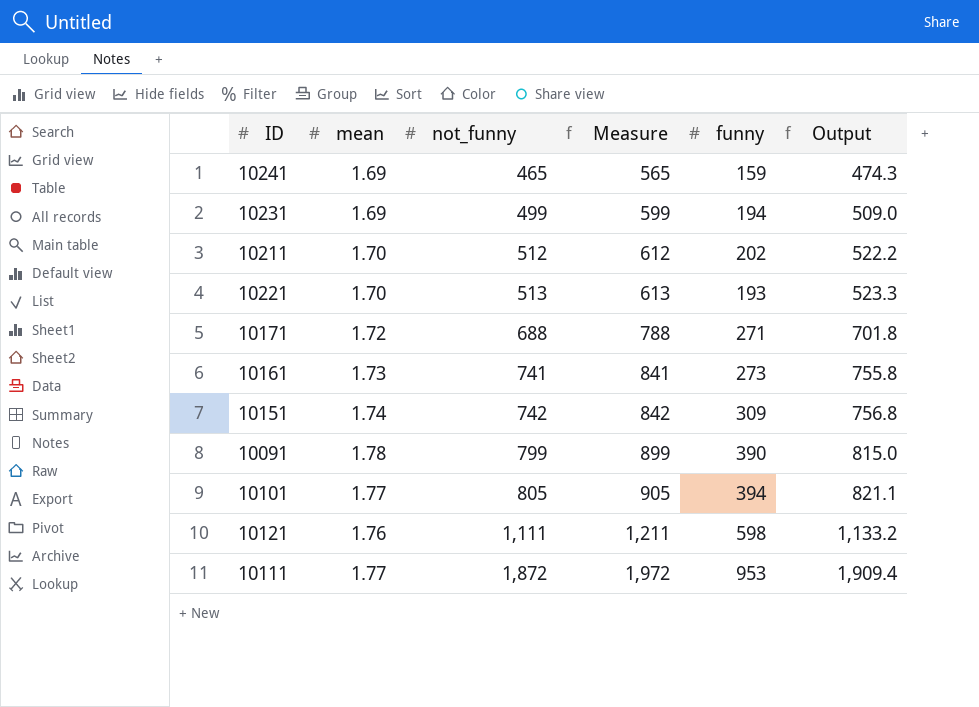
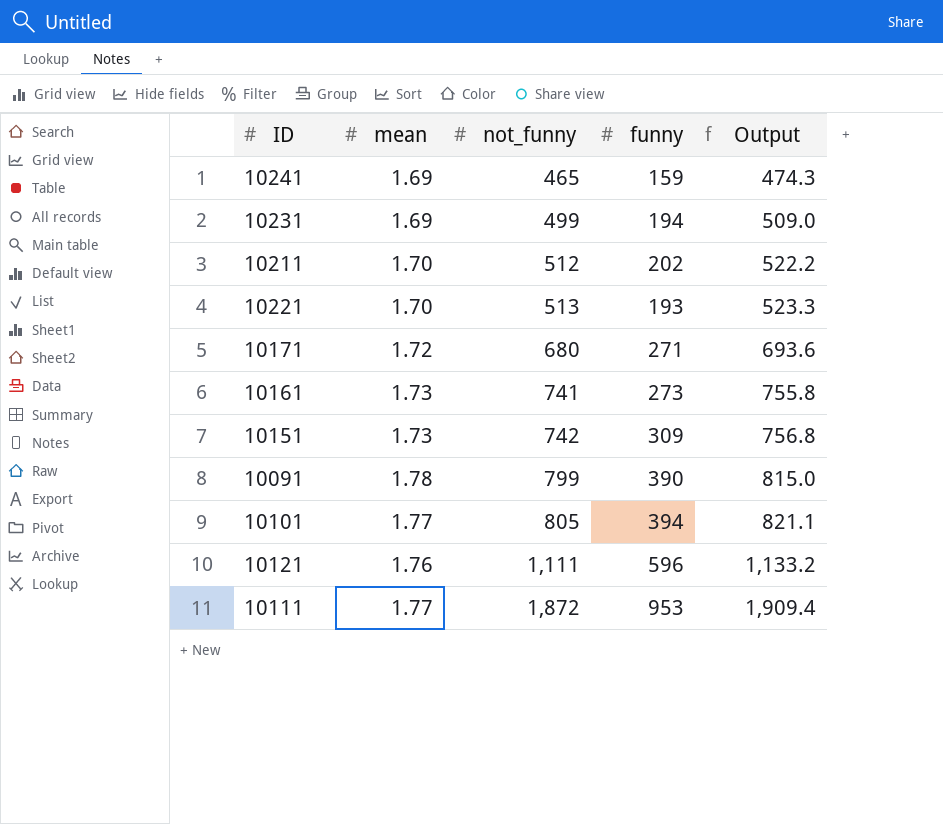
column Measure | formula: [not_funny] + 100 -> none
10171 | not_funny: 688 -> 680
10171 | Output: 701.8 -> 693.6
10151 | mean: 1.74 -> 1.73
10121 | funny: 598 -> 596

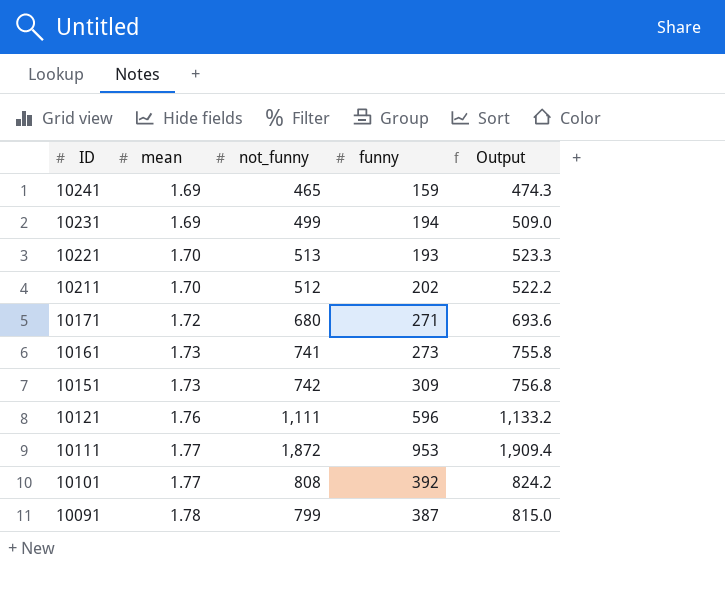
row order: not_funny ascending -> ID descending
10101 | not_funny: 805 -> 808
10101 | funny: 394 -> 392
10101 | Output: 821.1 -> 824.2
10091 | funny: 390 -> 387

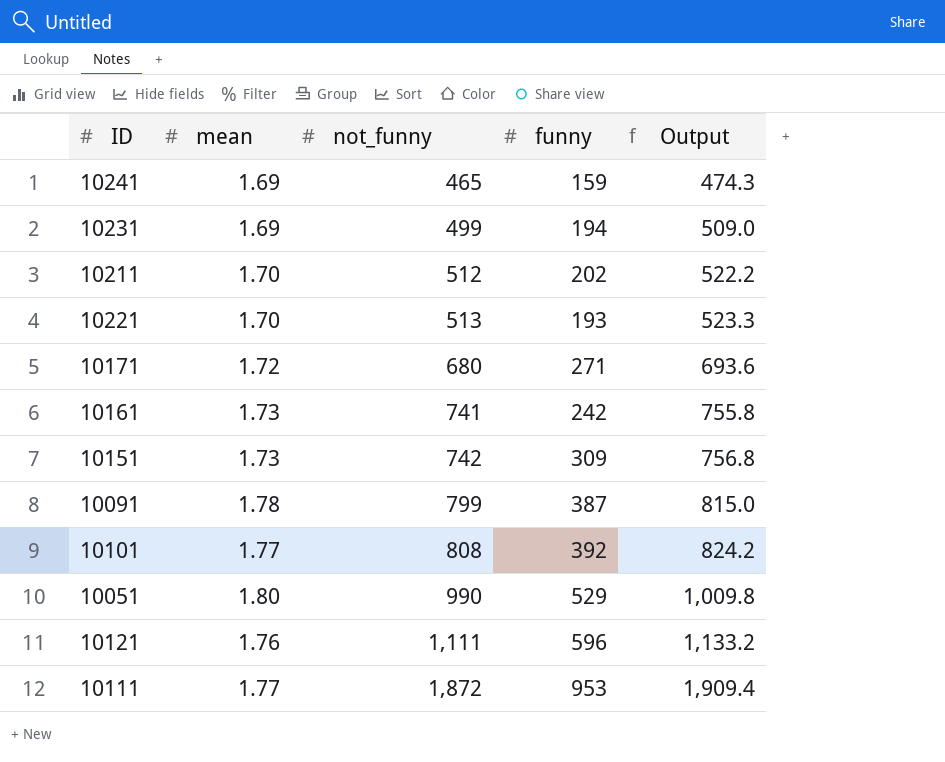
row order: ID descending -> not_funny ascending
10161 | funny: 273 -> 242
row 10051: none -> 1.80 | 990 | 529 | 1,009.8

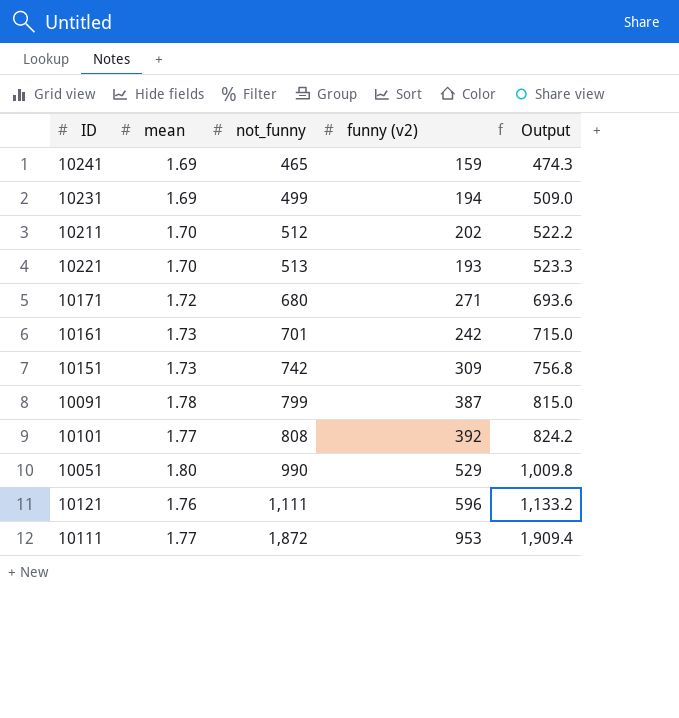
column name: funny -> funny (v2)
10161 | not_funny: 741 -> 701
10161 | Output: 755.8 -> 715.0

